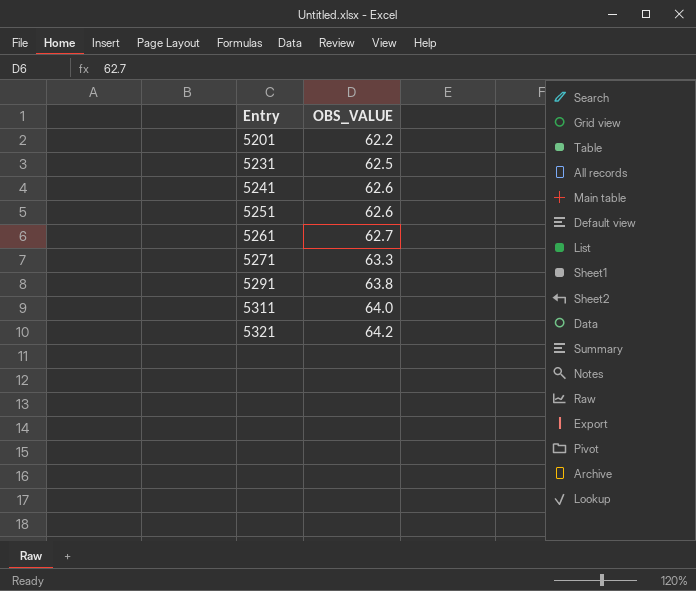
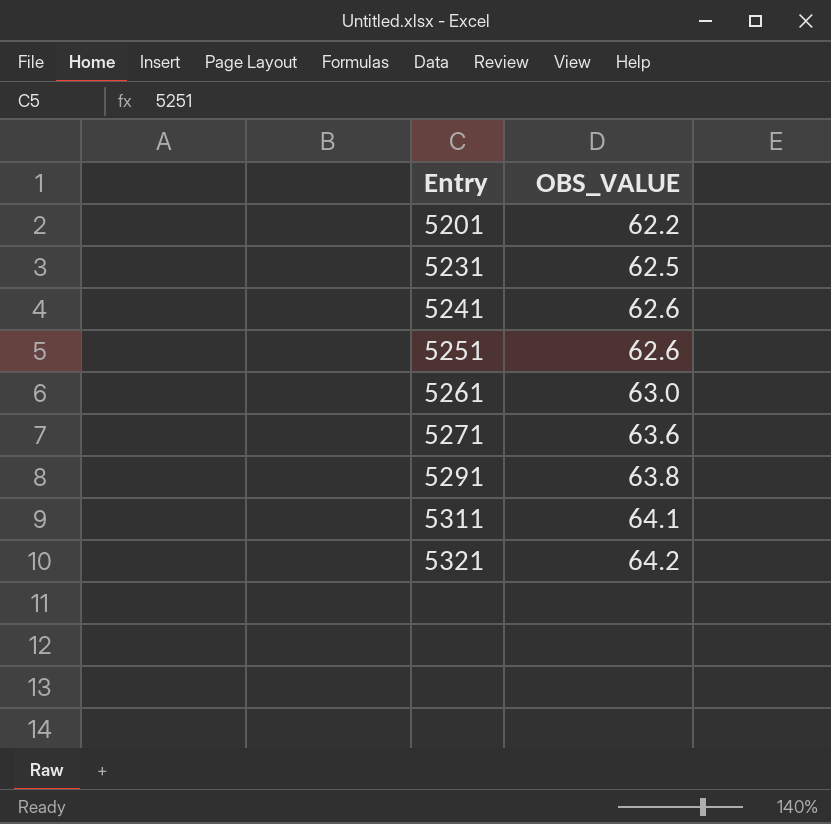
5261 | OBS_VALUE: 62.7 -> 63.0
5271 | OBS_VALUE: 63.3 -> 63.6
5311 | OBS_VALUE: 64.0 -> 64.1

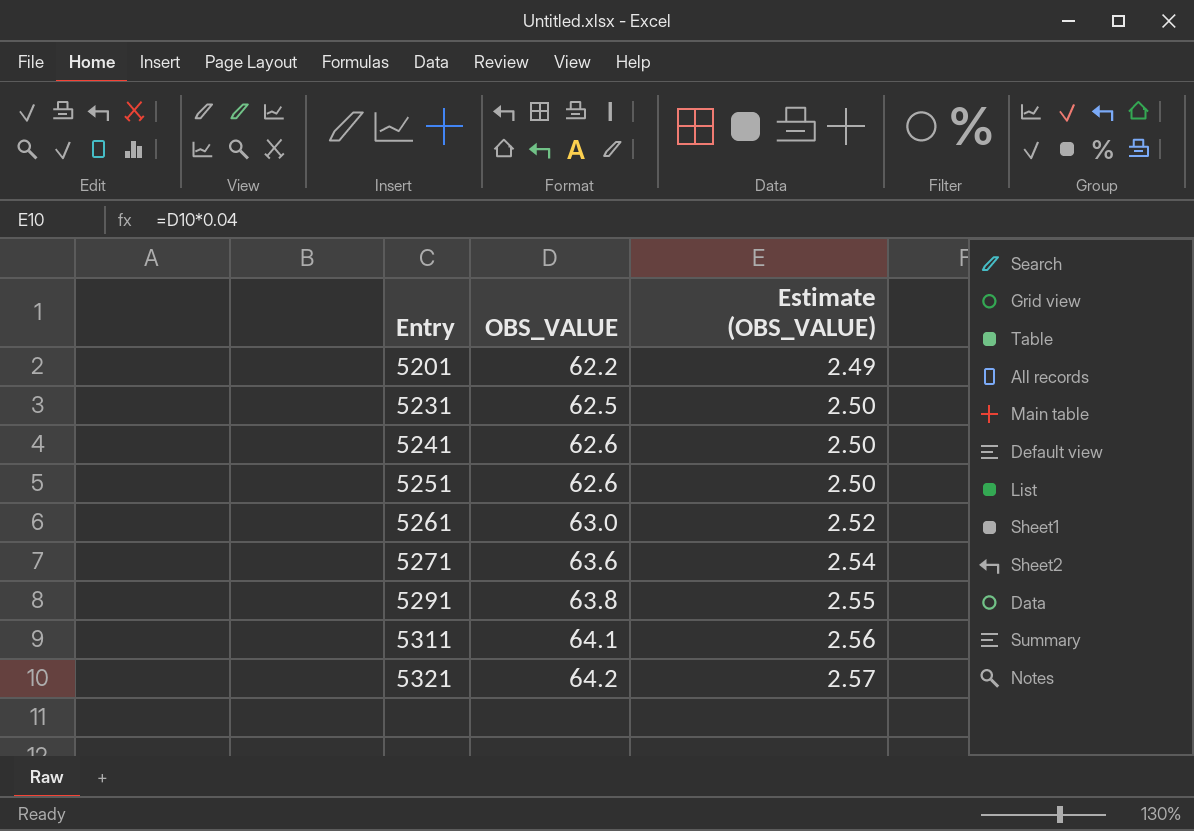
column Estimate (OBS_VALUE) | formula: none -> [OBS_VALUE] * 0.04

